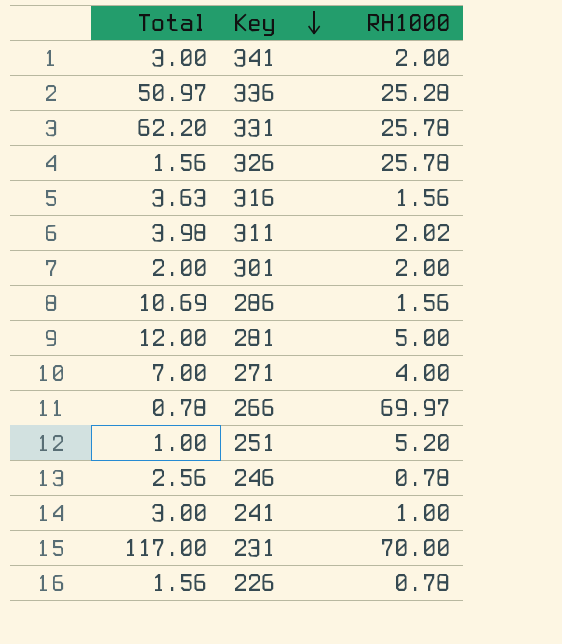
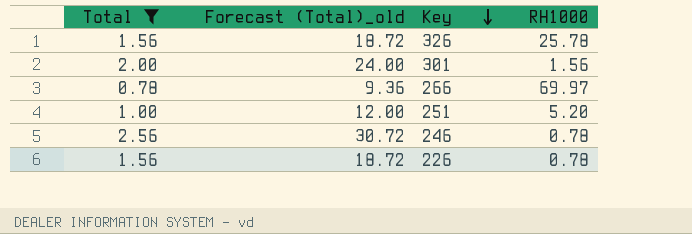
filter: none -> Total <= 2.56
column Forecast (Total)_old | formula: none -> [Total] * 12
301 | RH1000: 2.00 -> 1.56

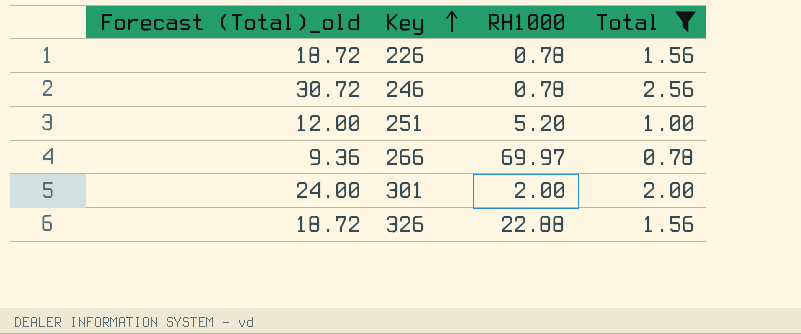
row order: Key descending -> Key ascending
column Total | position: 1 -> 4
301 | RH1000: 1.56 -> 2.00
326 | RH1000: 25.78 -> 22.88

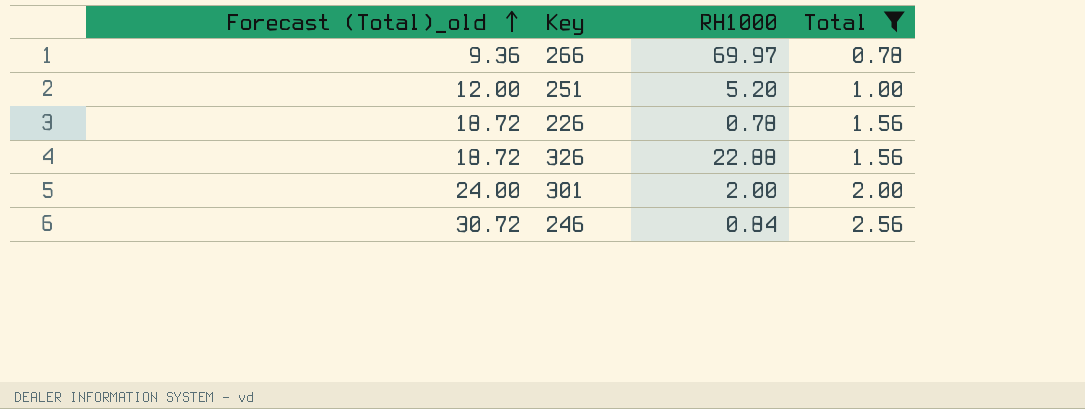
row order: Key ascending -> Forecast (Total)_old ascending
246 | RH1000: 0.78 -> 0.84

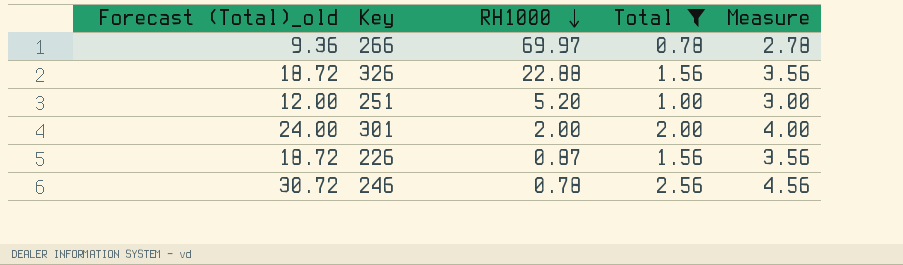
row order: Forecast (Total)_old ascending -> RH1000 descending
column Measure | formula: none -> [Total] + 2
226 | RH1000: 0.78 -> 0.87
246 | RH1000: 0.84 -> 0.78

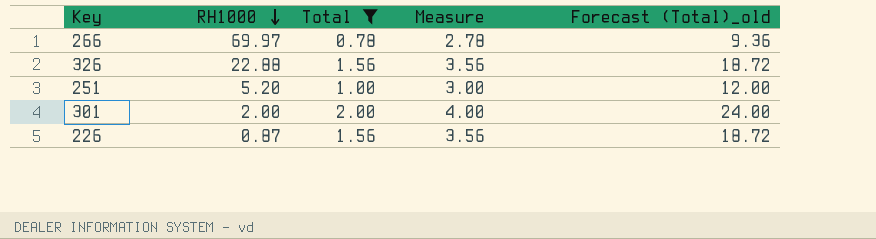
column Forecast (Total)_old | position: 1 -> 5
row 246: 30.72 | 0.78 | 2.56 | 4.56 -> none

